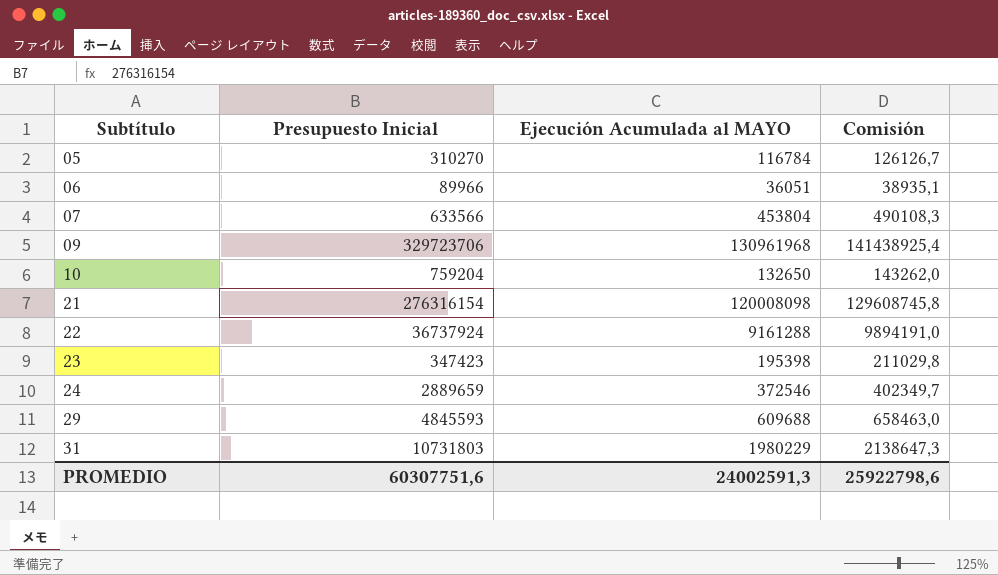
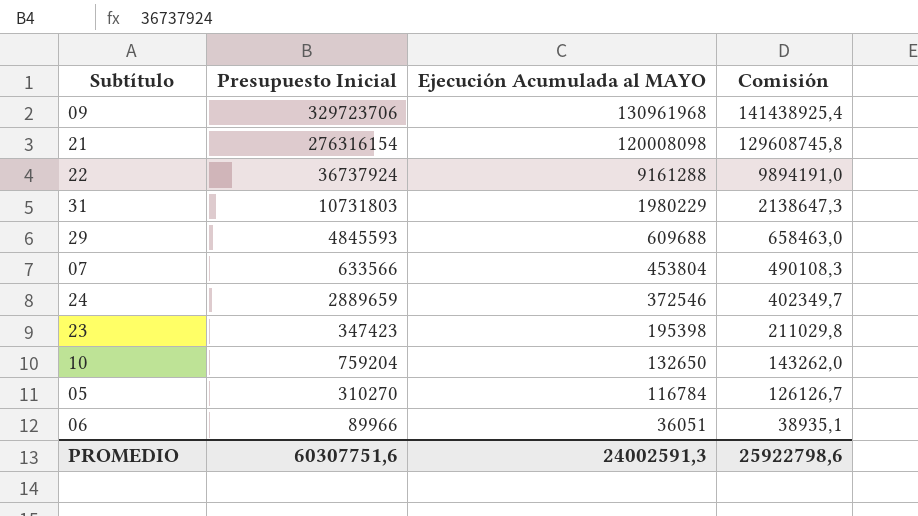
row order: Subtítulo ascending -> Ejecución Acumulada al MAYO descending

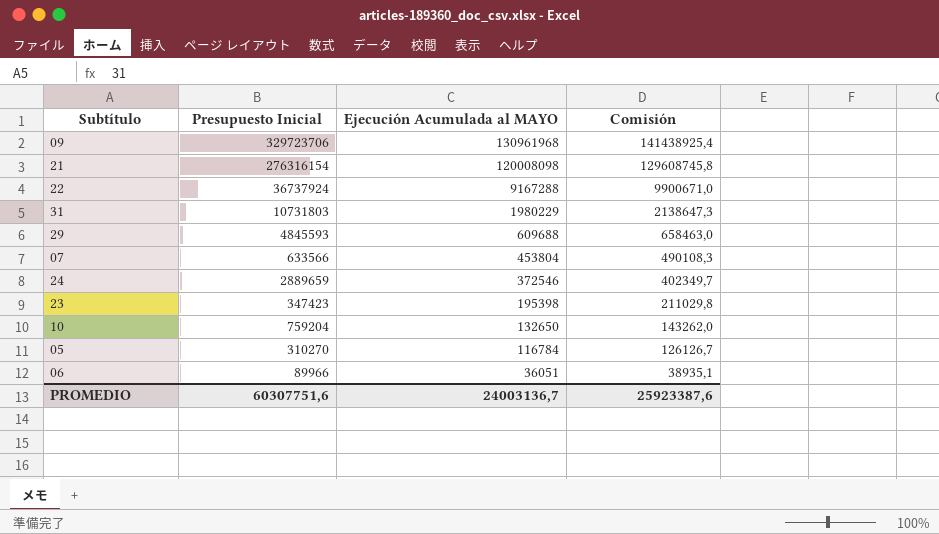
22 | Ejecución Acumulada al MAYO: 9161288 -> 9167288
22 | Comisión: 9894191,0 -> 9900671,0
PROMEDIO | Ejecución Acumulada al MAYO: 24002591,3 -> 24003136,7
PROMEDIO | Comisión: 25922798,6 -> 25923387,6

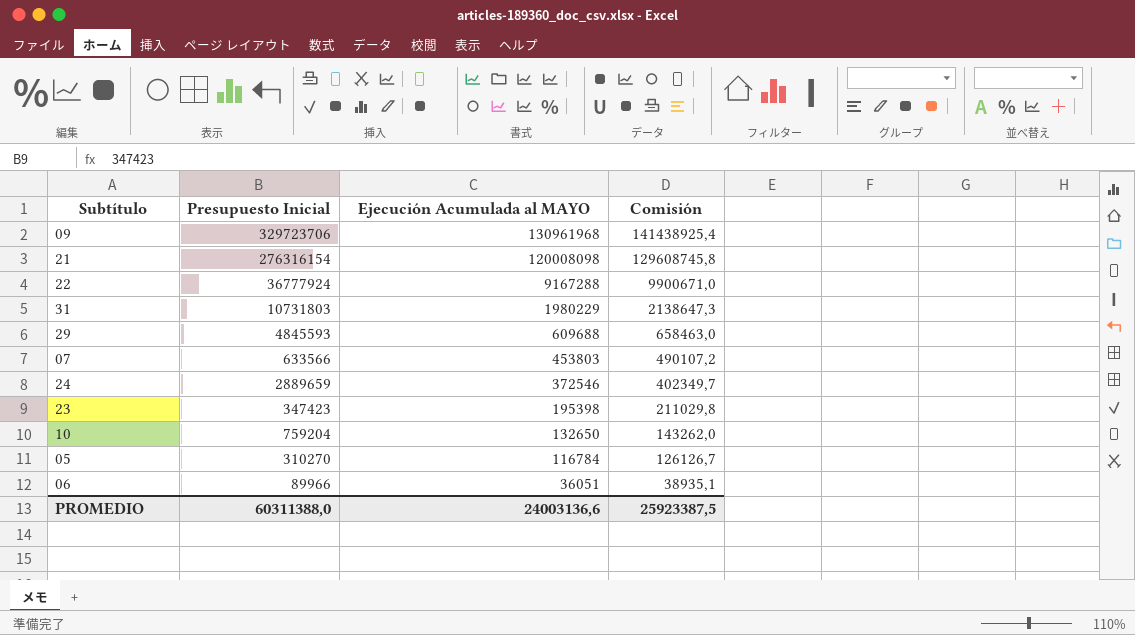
22 | Presupuesto Inicial: 36737924 -> 36777924
07 | Ejecución Acumulada al MAYO: 453804 -> 453803
07 | Comisión: 490108,3 -> 490107,2
PROMEDIO | Presupuesto Inicial: 60307751,6 -> 60311388,0
PROMEDIO | Ejecución Acumulada al MAYO: 24003136,7 -> 24003136,6
PROMEDIO | Comisión: 25923387,6 -> 25923387,5

